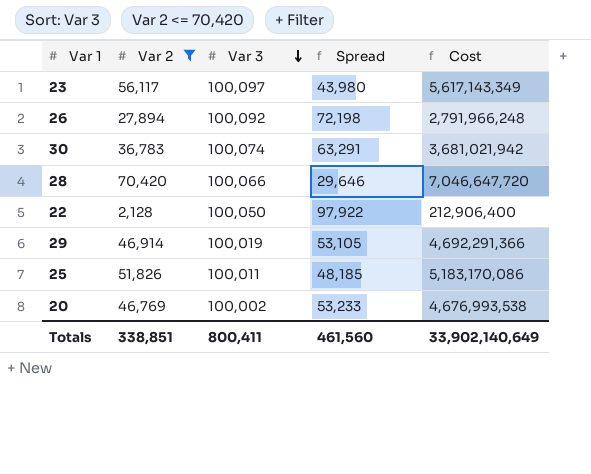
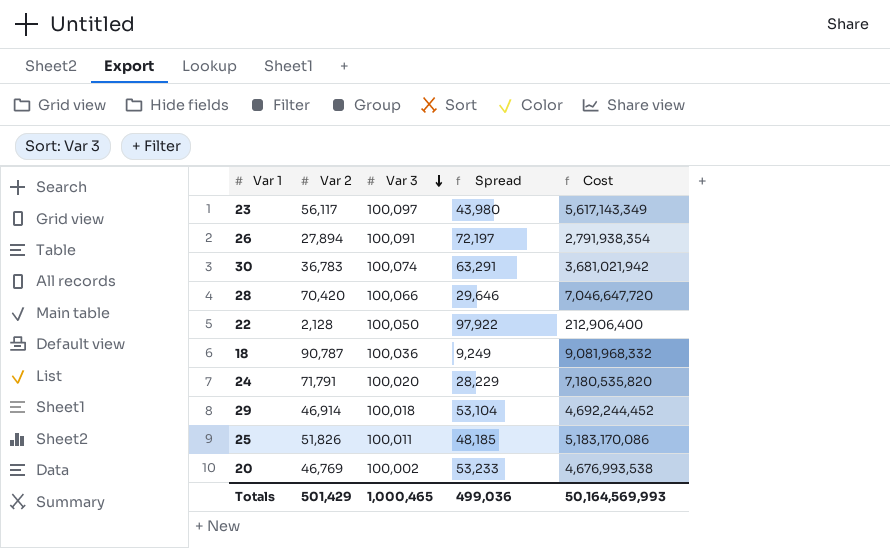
filter: Var 2 <= 70,420 -> none
26 | Var 3: 100,092 -> 100,091
26 | Spread: 72,198 -> 72,197
26 | Cost: 2,791,966,248 -> 2,791,938,354
29 | Var 3: 100,019 -> 100,018
29 | Spread: 53,105 -> 53,104
29 | Cost: 4,692,291,366 -> 4,692,244,452
Totals | Var 2: 338,851 -> 501,429
Totals | Var 3: 800,411 -> 1,000,465
Totals | Spread: 461,560 -> 499,036
Totals | Cost: 33,902,140,649 -> 50,164,569,993

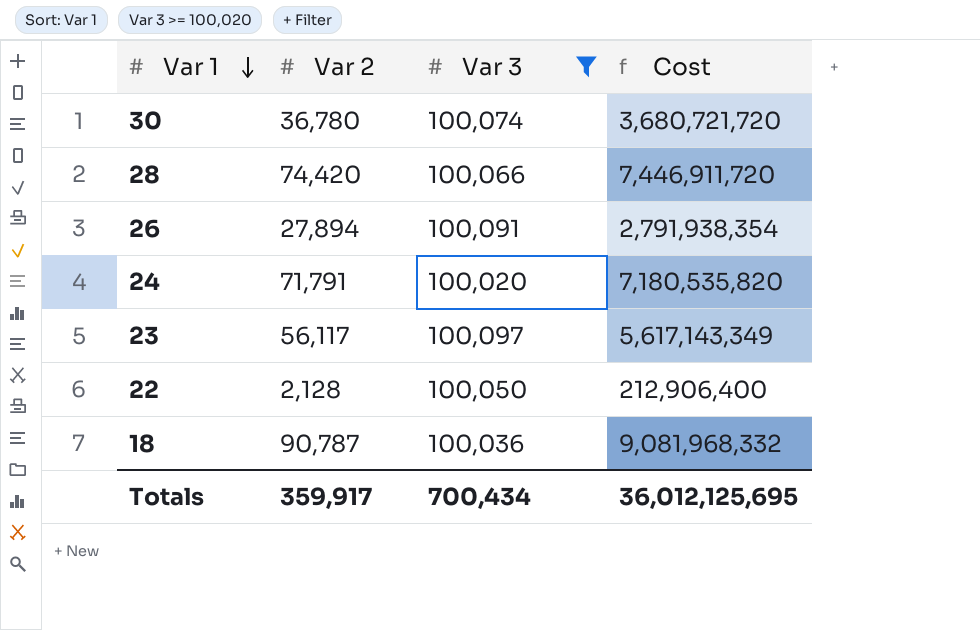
filter: none -> Var 3 >= 100,020
row order: Var 3 descending -> Var 1 descending
column Spread | formula: [Var 3] - [Var 2] -> none
30 | Var 2: 36,783 -> 36,780
30 | Cost: 3,681,021,942 -> 3,680,721,720
28 | Var 2: 70,420 -> 74,420
28 | Cost: 7,046,647,720 -> 7,446,911,720
Totals | Var 2: 501,429 -> 359,917
Totals | Var 3: 1,000,465 -> 700,434
Totals | Cost: 50,164,569,993 -> 36,012,125,695

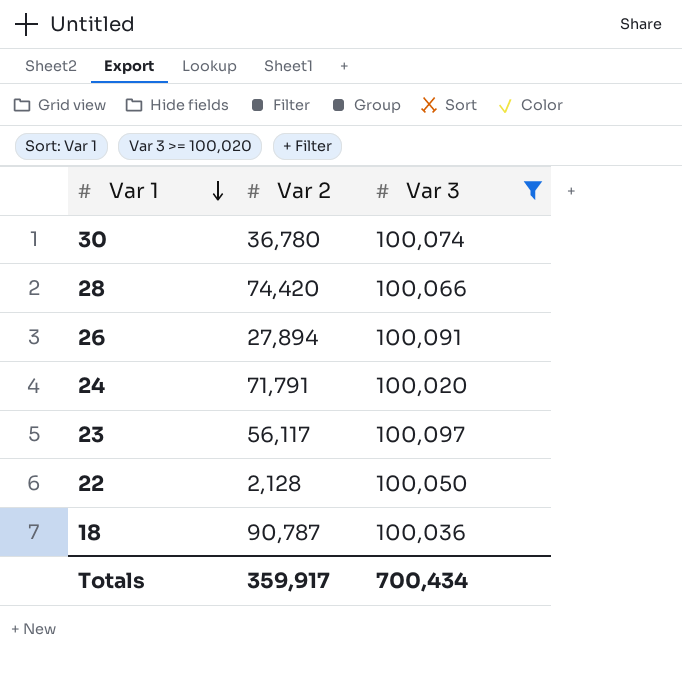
column Cost | formula: [Var 2] * [Var 3] -> none

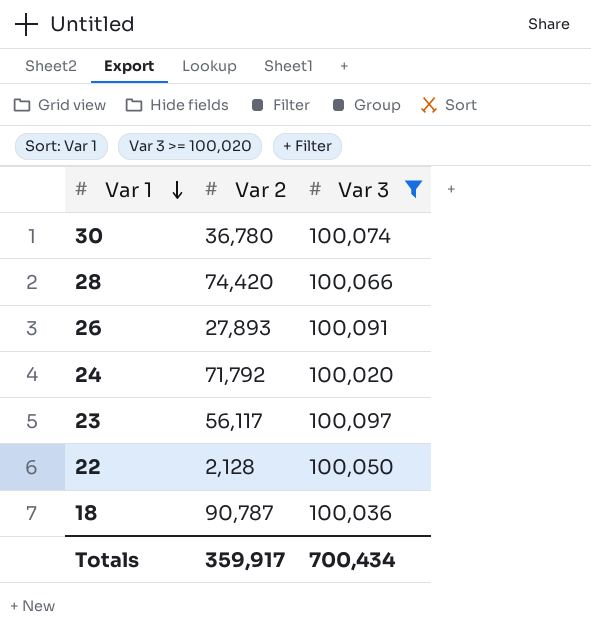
26 | Var 2: 27,894 -> 27,893
24 | Var 2: 71,791 -> 71,792

